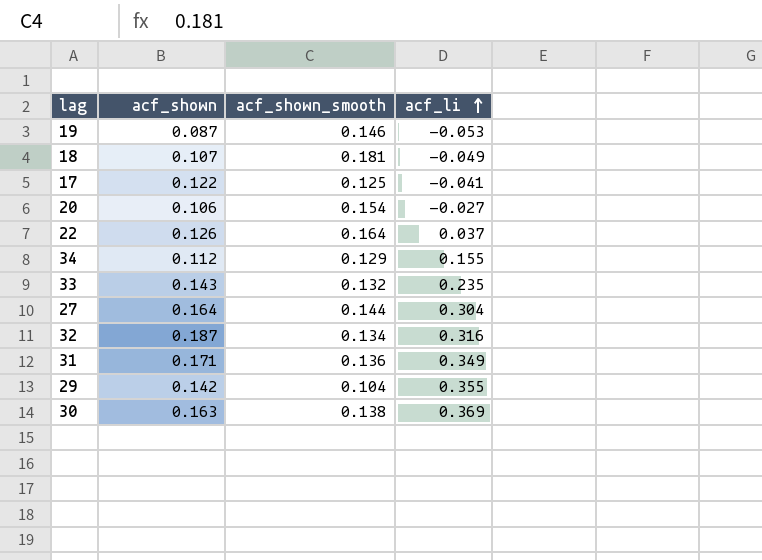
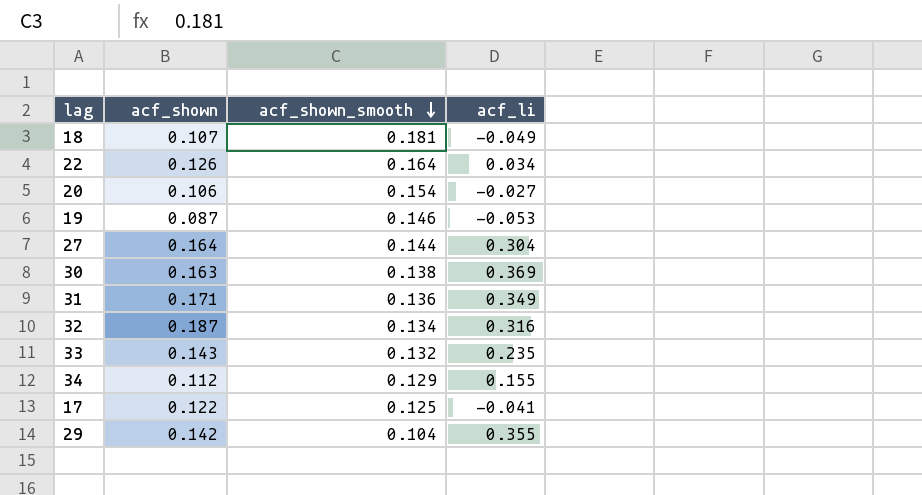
row order: acf_li ascending -> acf_shown_smooth descending
22 | acf_li: 0.037 -> 0.034

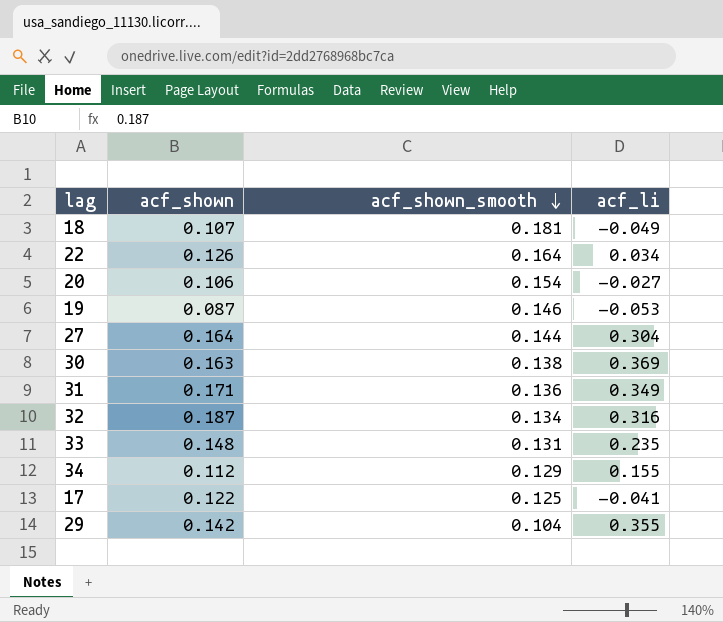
33 | acf_shown: 0.143 -> 0.148
33 | acf_shown_smooth: 0.132 -> 0.131

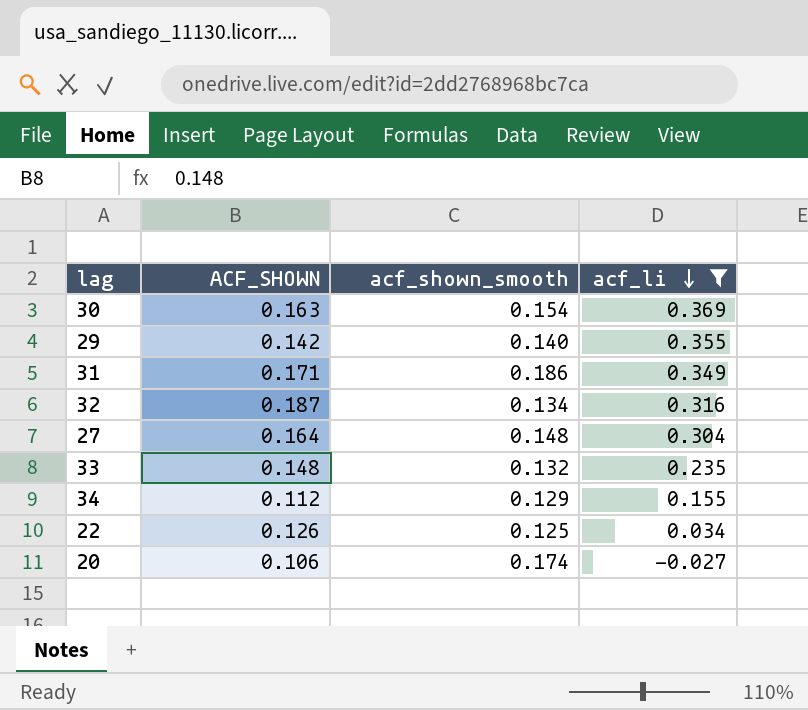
filter: none -> acf_li >= -0.027
row order: acf_shown_smooth descending -> acf_li descending
column name: acf_shown -> ACF_SHOWN
30 | acf_shown_smooth: 0.138 -> 0.154
29 | acf_shown_smooth: 0.104 -> 0.140
31 | acf_shown_smooth: 0.136 -> 0.186
27 | acf_shown_smooth: 0.144 -> 0.148
33 | acf_shown_smooth: 0.131 -> 0.132
22 | acf_shown_smooth: 0.164 -> 0.125
20 | acf_shown_smooth: 0.154 -> 0.174

